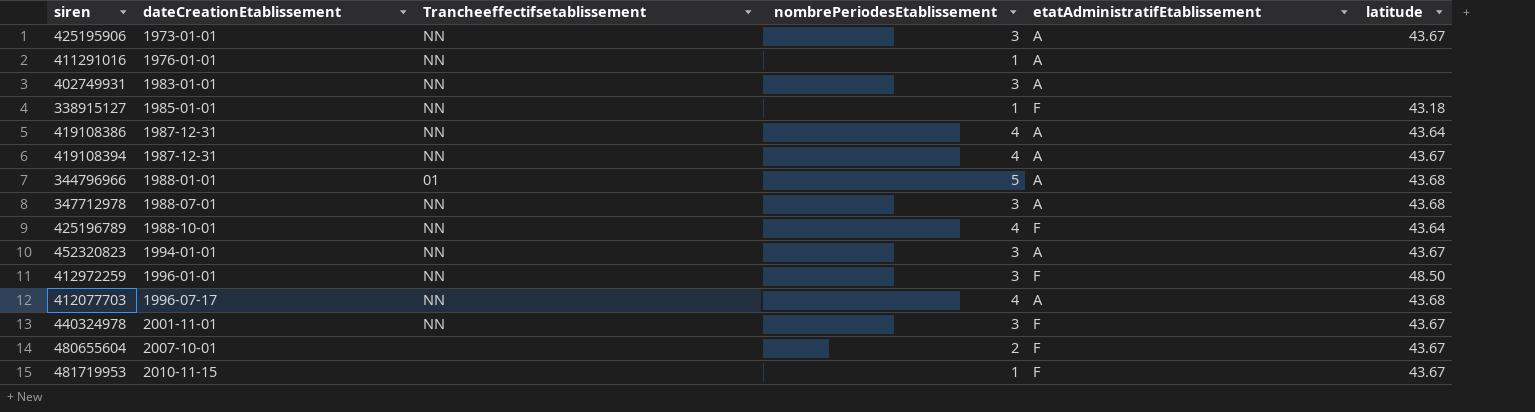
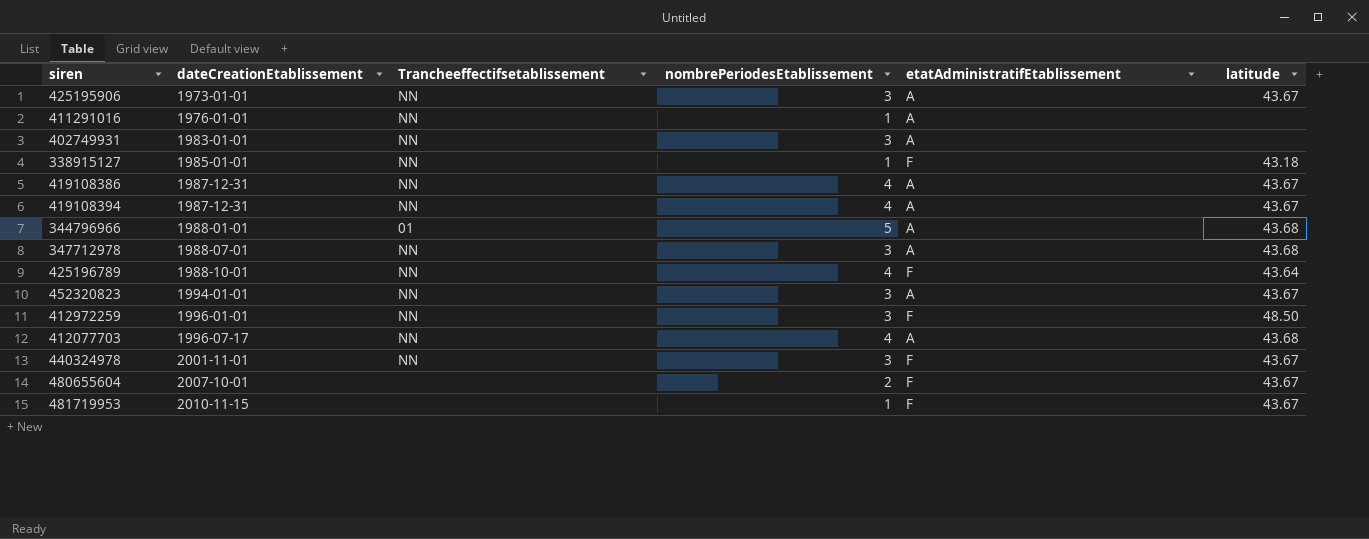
419108386 | latitude: 43.64 -> 43.67

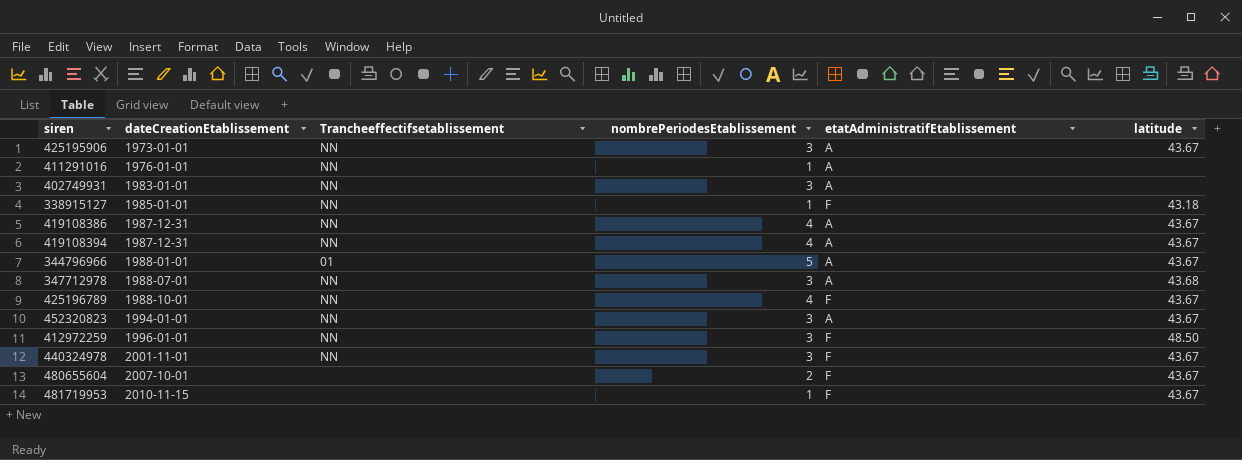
row 412077703: 1996-07-17 | NN | 4 | A | 43.68 -> none
344796966 | latitude: 43.68 -> 43.67
425196789 | latitude: 43.64 -> 43.67

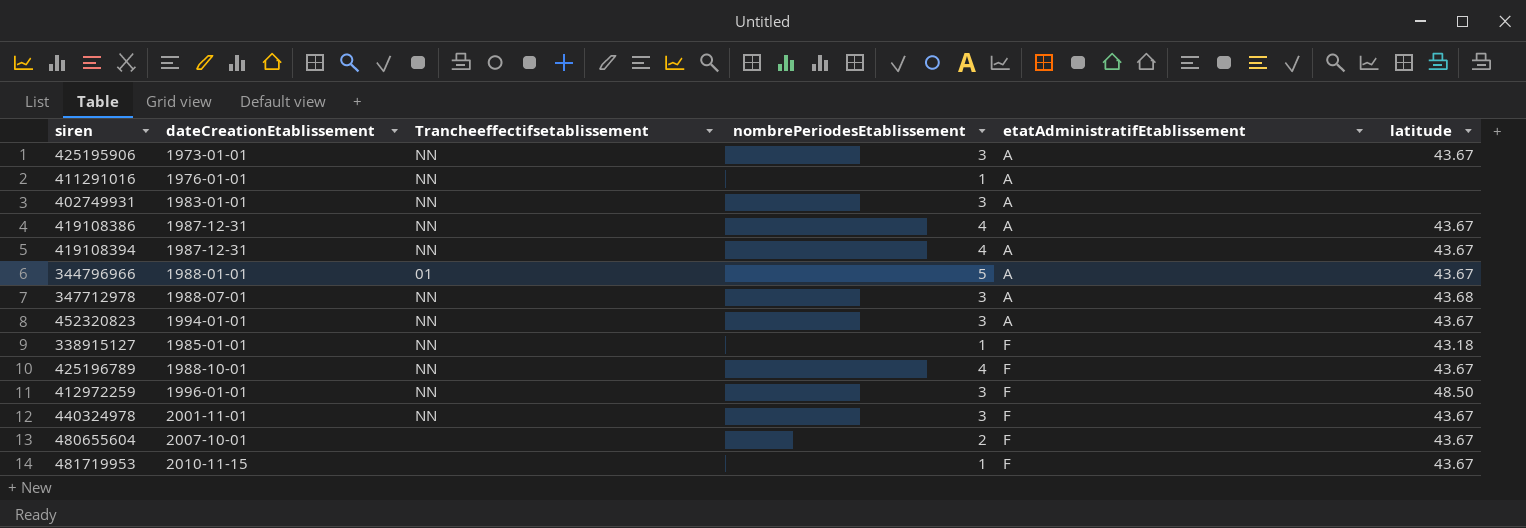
row order: dateCreationEtablissement ascending -> etatAdministratifEtablissement ascending

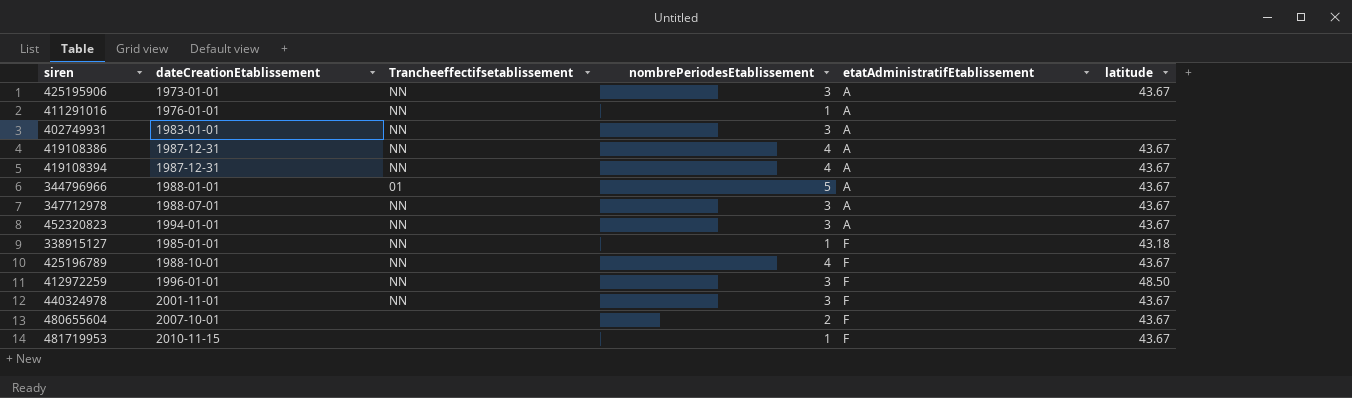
347712978 | latitude: 43.68 -> 43.67

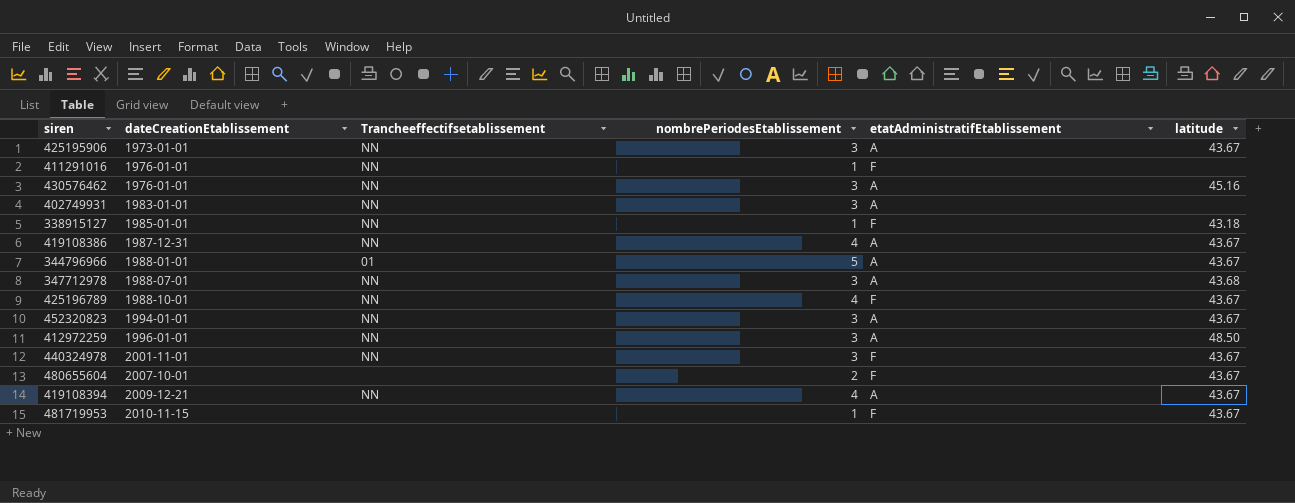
row order: etatAdministratifEtablissement ascending -> dateCreationEtablissement ascending
411291016 | etatAdministratifEtablissement: A -> F
row 430576462: none -> 1976-01-01 | NN | 3 | A | 45.16
347712978 | latitude: 43.67 -> 43.68
412972259 | etatAdministratifEtablissement: F -> A
419108394 | dateCreationEtablissement: 1987-12-31 -> 2009-12-21

